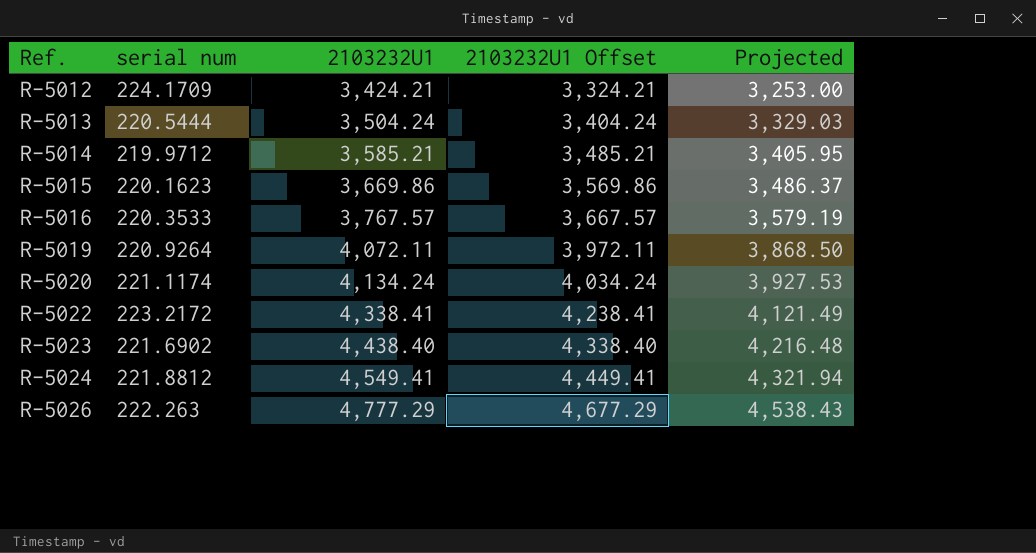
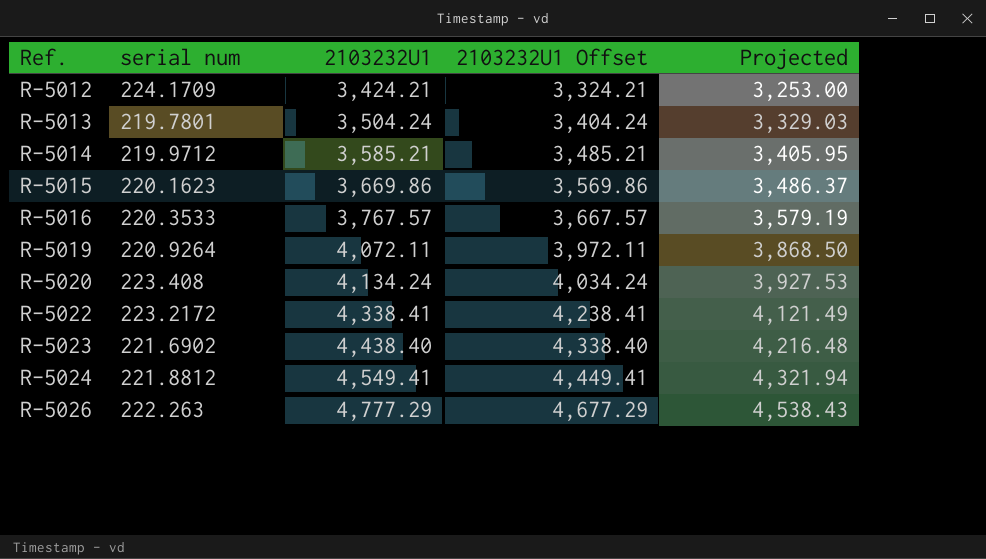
R-5013 | serial num: 220.5444 -> 219.7801
R-5020 | serial num: 221.1174 -> 223.408

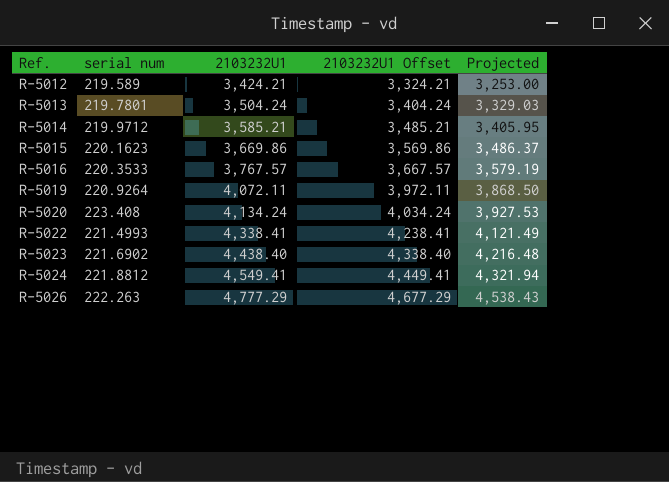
R-5012 | serial num: 224.1709 -> 219.589
R-5022 | serial num: 223.2172 -> 221.4993

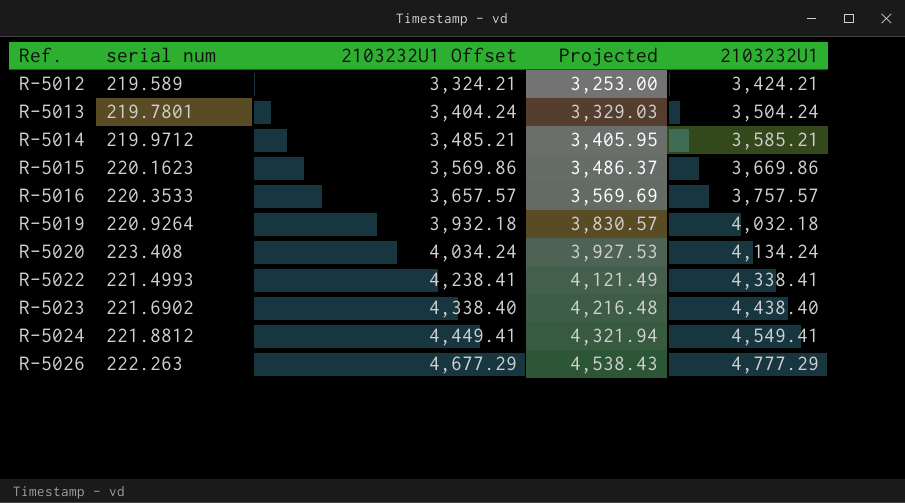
column 2103232U1 | position: 3 -> 5
R-5016 | 2103232U1 Offset: 3,667.57 -> 3,657.57
R-5016 | Projected: 3,579.19 -> 3,569.69
R-5016 | 2103232U1: 3,767.57 -> 3,757.57
R-5019 | 2103232U1 Offset: 3,972.11 -> 3,932.18
R-5019 | Projected: 3,868.50 -> 3,830.57
R-5019 | 2103232U1: 4,072.11 -> 4,032.18

